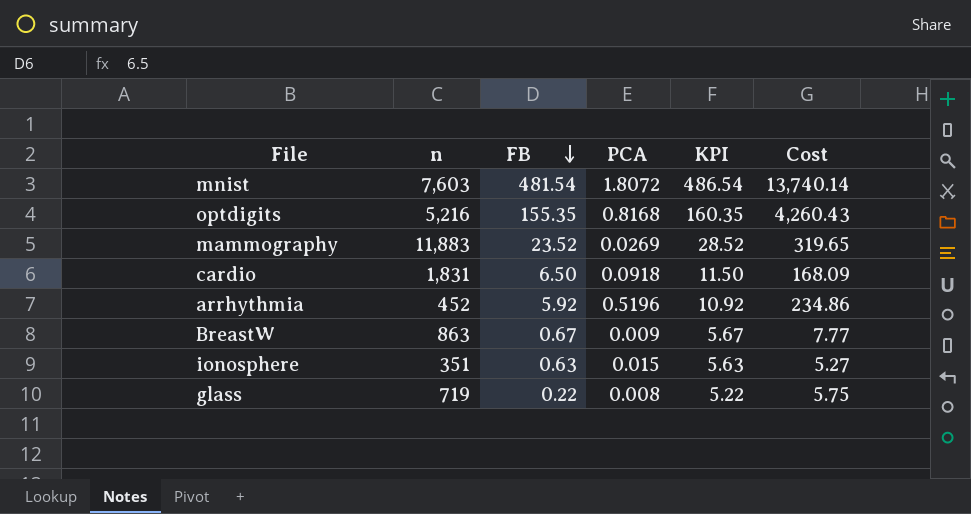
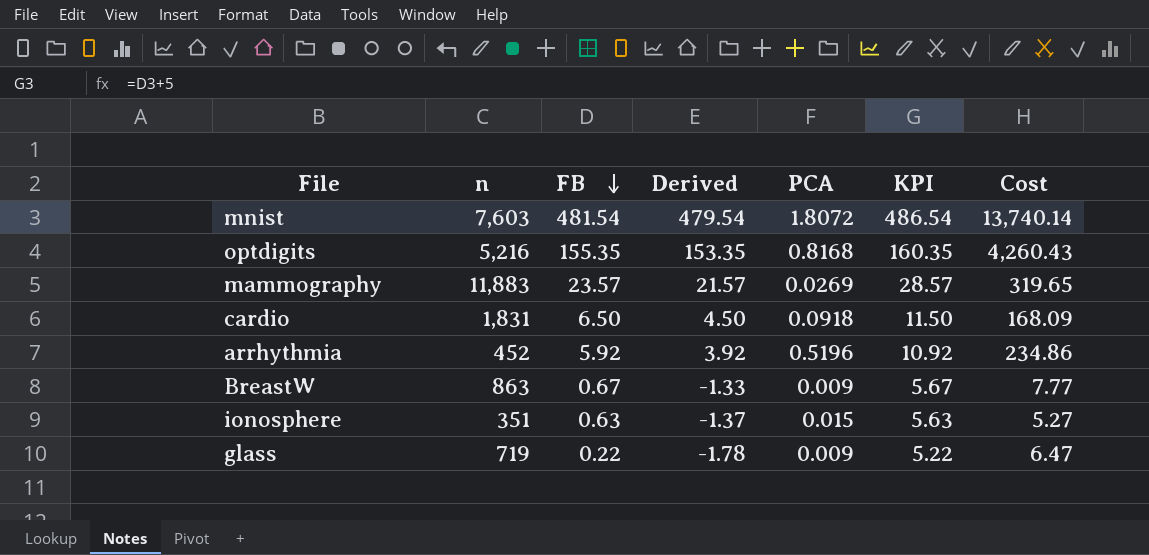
column Derived | formula: none -> [FB] - 2
mammography | FB: 23.52 -> 23.57
mammography | KPI: 28.52 -> 28.57
glass | PCA: 0.008 -> 0.009
glass | Cost: 5.75 -> 6.47

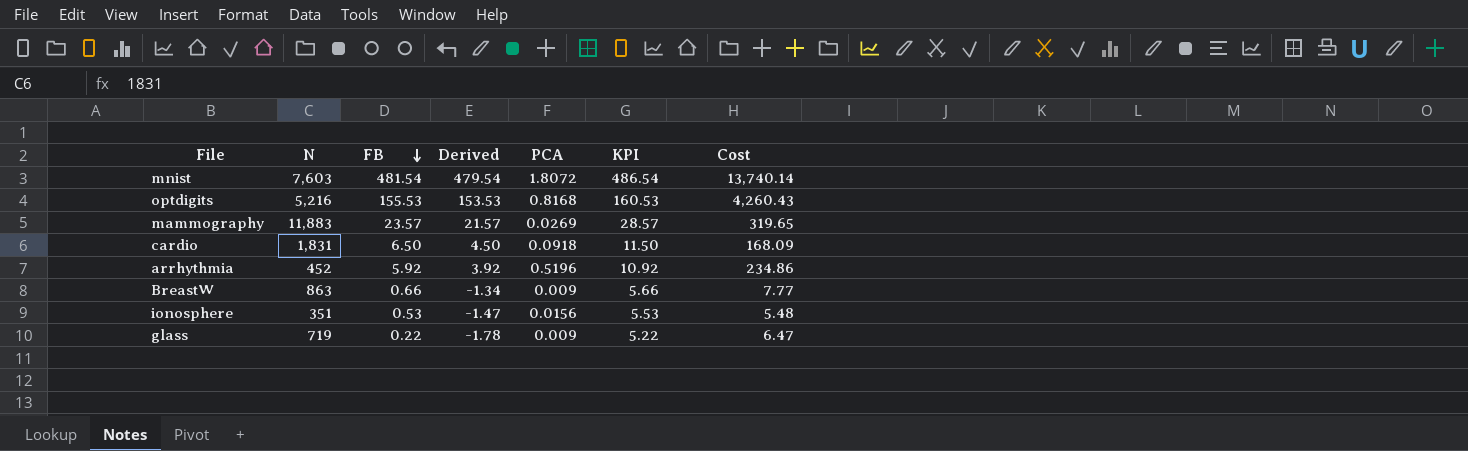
column name: n -> N
optdigits | FB: 155.35 -> 155.53
optdigits | Derived: 153.35 -> 153.53
optdigits | KPI: 160.35 -> 160.53
BreastW | FB: 0.67 -> 0.66
BreastW | Derived: -1.33 -> -1.34
BreastW | KPI: 5.67 -> 5.66
ionosphere | FB: 0.63 -> 0.53
ionosphere | Derived: -1.37 -> -1.47
ionosphere | PCA: 0.015 -> 0.0156
ionosphere | KPI: 5.63 -> 5.53
ionosphere | Cost: 5.27 -> 5.48

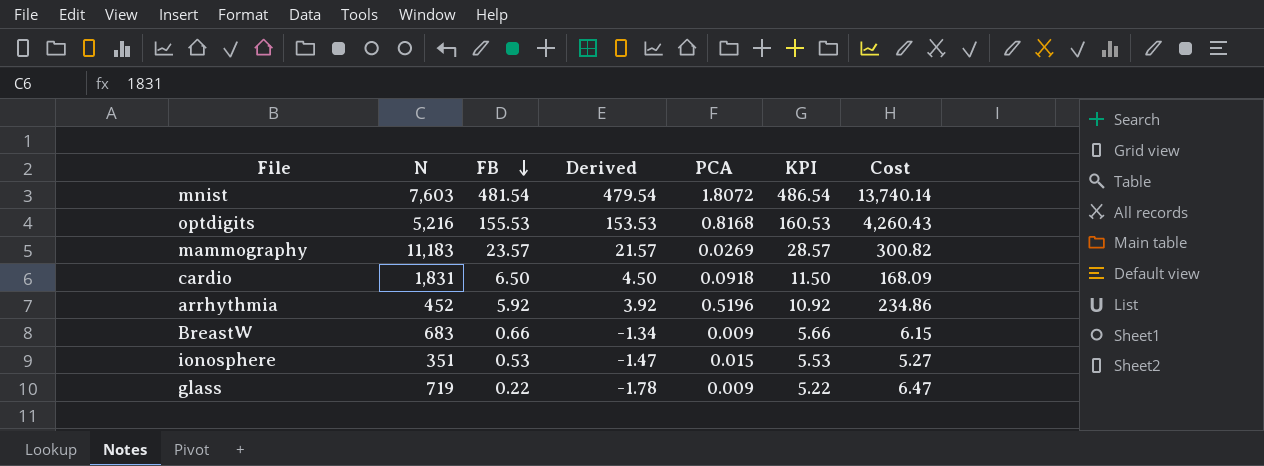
mammography | N: 11,883 -> 11,183
mammography | Cost: 319.65 -> 300.82
BreastW | N: 863 -> 683
BreastW | Cost: 7.77 -> 6.15
ionosphere | PCA: 0.0156 -> 0.015
ionosphere | Cost: 5.48 -> 5.27

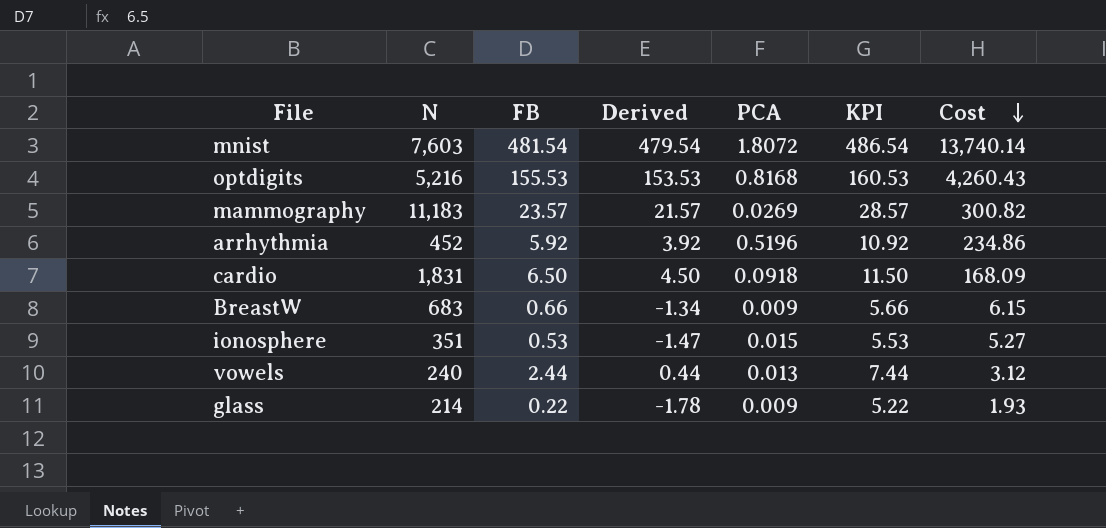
row order: FB descending -> Cost descending
row vowels: none -> 240 | 2.44 | 0.44 | 0.013 | 7.44 | 3.12
glass | N: 719 -> 214
glass | Cost: 6.47 -> 1.93

